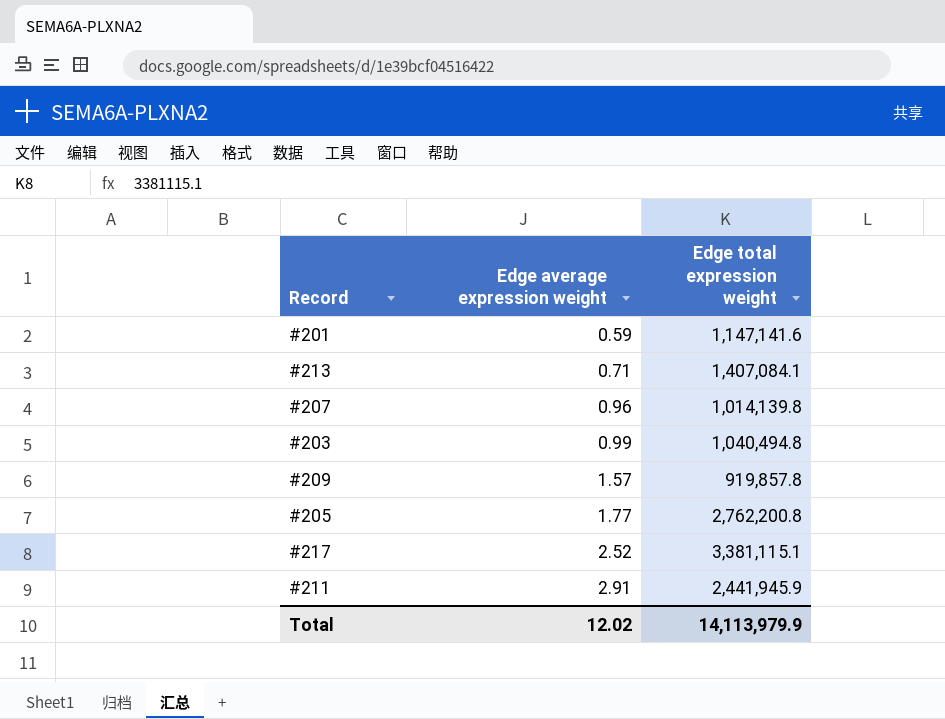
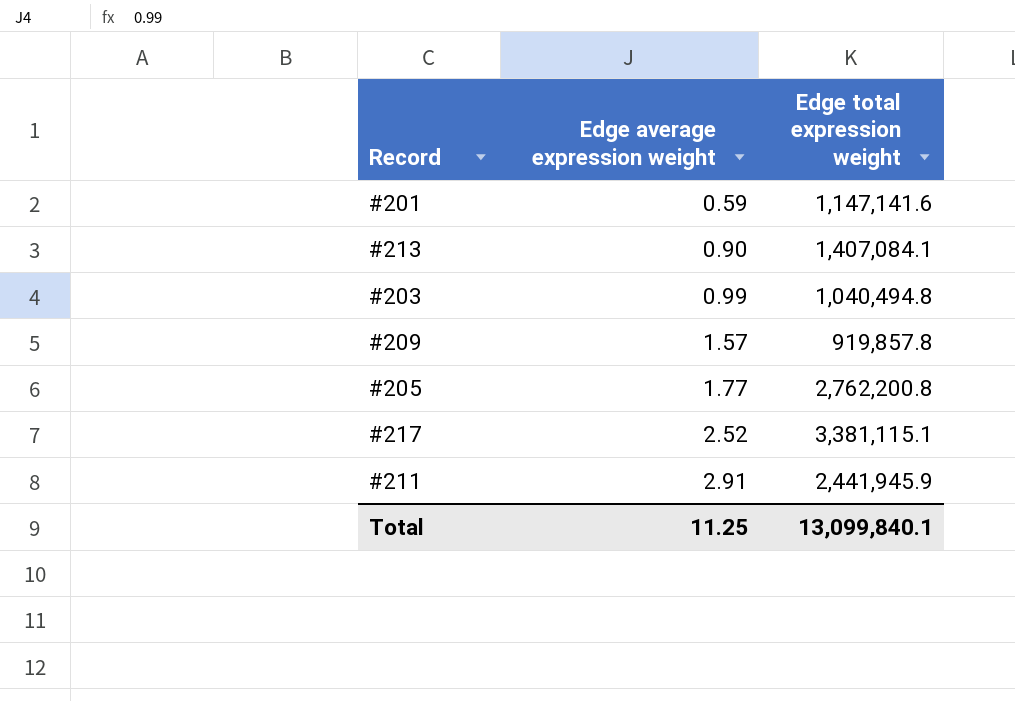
row #207: 0.96 | 1,014,139.8 -> none
#213 | Edge average expression weight: 0.71 -> 0.90
Total | Edge average expression weight: 12.02 -> 11.25
Total | Edge total expression weight: 14,113,979.9 -> 13,099,840.1

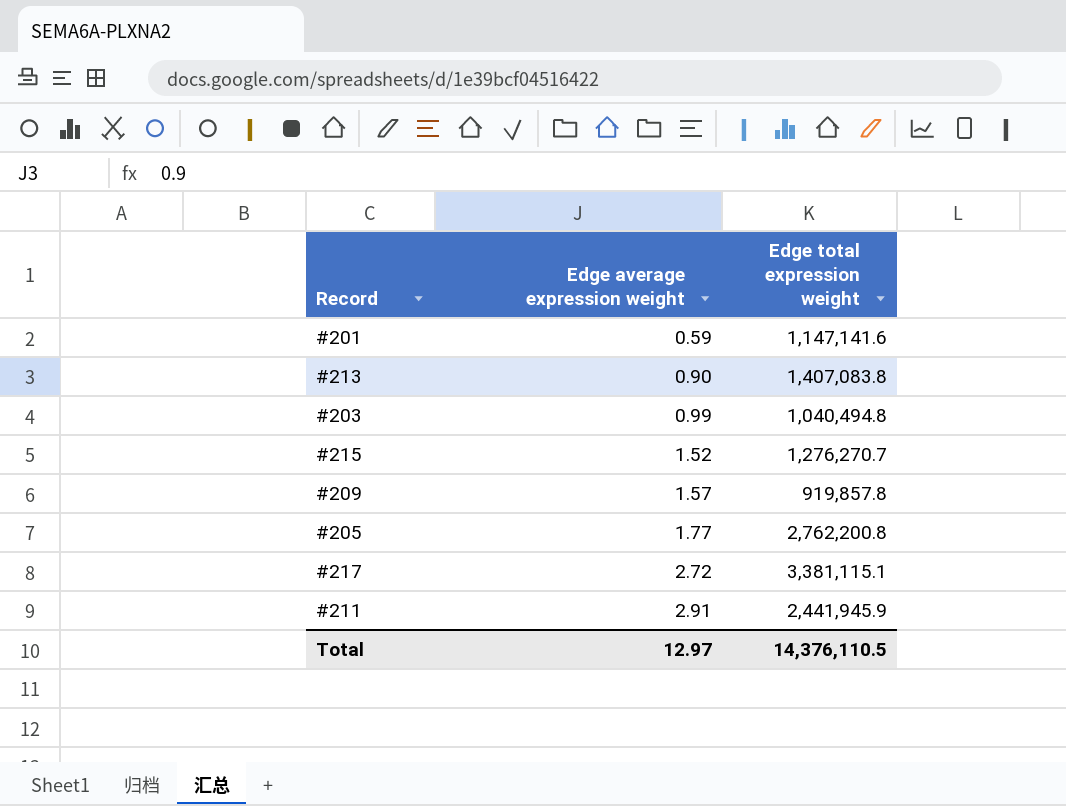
#213 | Edge total expression weight: 1,407,084.1 -> 1,407,083.8
row #215: none -> 1.52 | 1,276,270.7
#217 | Edge average expression weight: 2.52 -> 2.72
Total | Edge average expression weight: 11.25 -> 12.97
Total | Edge total expression weight: 13,099,840.1 -> 14,376,110.5

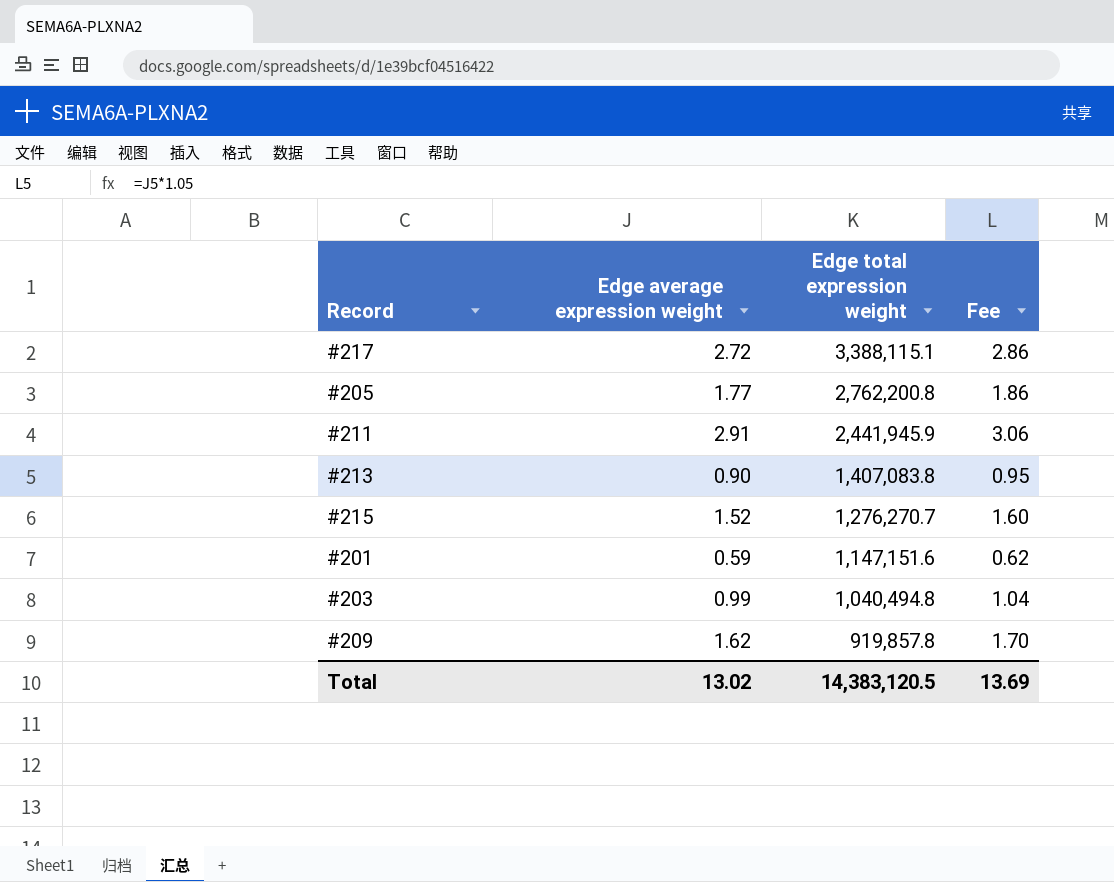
row order: Edge average expression weight ascending -> Edge total expression weight descending
column Fee | formula: none -> [Edge average expression weight] * 1.05
#217 | Edge total expression weight: 3,381,115.1 -> 3,388,115.1
#201 | Edge total expression weight: 1,147,141.6 -> 1,147,151.6
#209 | Edge average expression weight: 1.57 -> 1.62
Total | Edge average expression weight: 12.97 -> 13.02
Total | Edge total expression weight: 14,376,110.5 -> 14,383,120.5

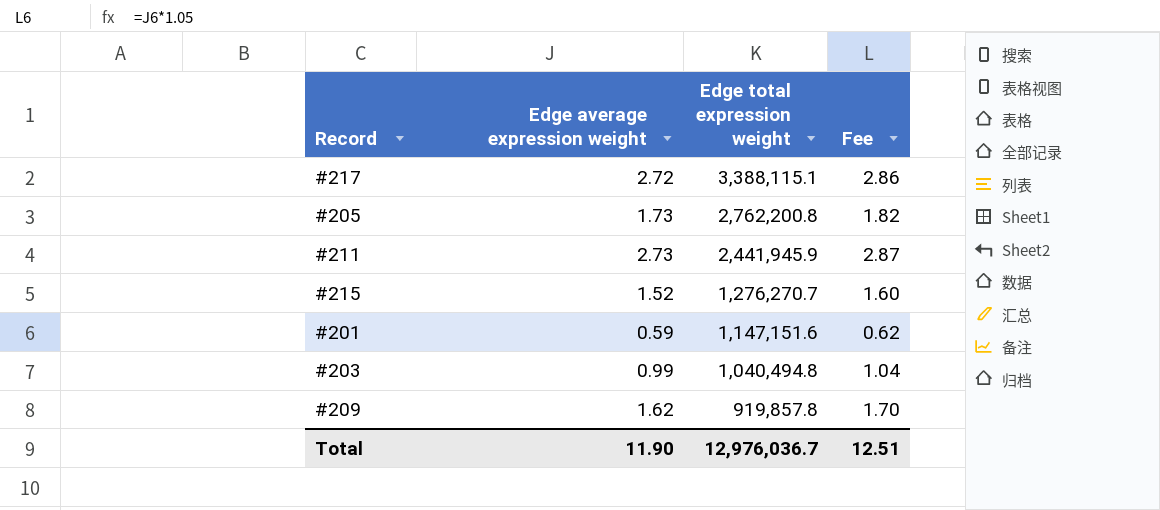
row #213: 0.90 | 1,407,083.8 | 0.95 -> none
#205 | Edge average expression weight: 1.77 -> 1.73
#205 | Fee: 1.86 -> 1.82
#211 | Edge average expression weight: 2.91 -> 2.73
#211 | Fee: 3.06 -> 2.87
Total | Edge average expression weight: 13.02 -> 11.90
Total | Edge total expression weight: 14,383,120.5 -> 12,976,036.7
Total | Fee: 13.69 -> 12.51

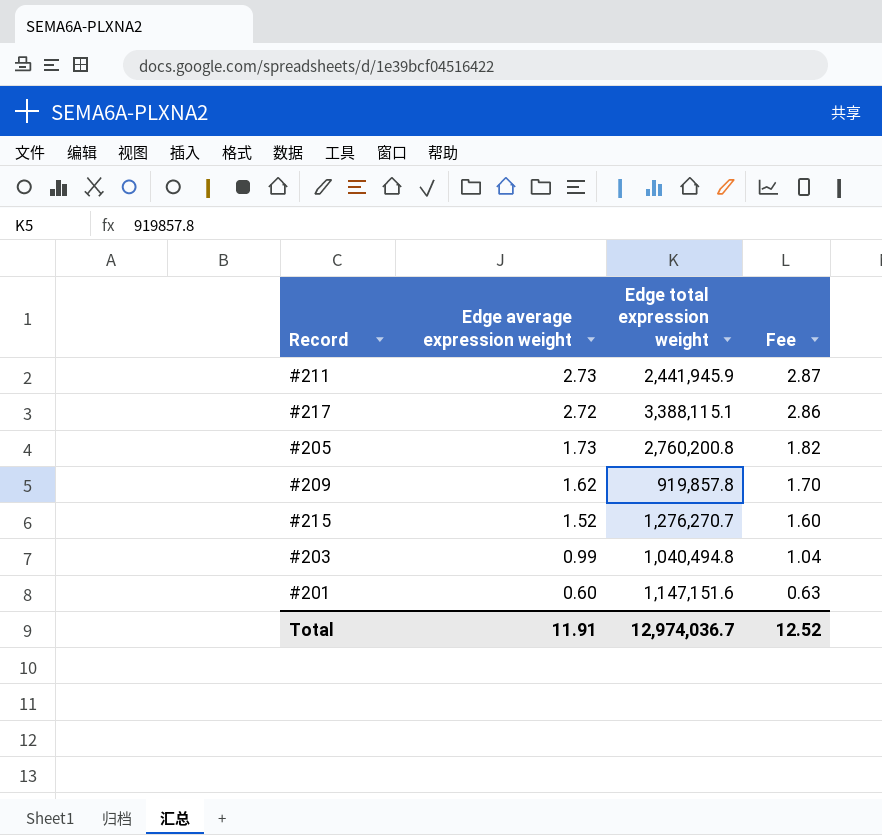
row order: Edge total expression weight descending -> Edge average expression weight descending
#205 | Edge total expression weight: 2,762,200.8 -> 2,760,200.8
#201 | Edge average expression weight: 0.59 -> 0.60
#201 | Fee: 0.62 -> 0.63
Total | Edge average expression weight: 11.90 -> 11.91
Total | Edge total expression weight: 12,976,036.7 -> 12,974,036.7
Total | Fee: 12.51 -> 12.52

